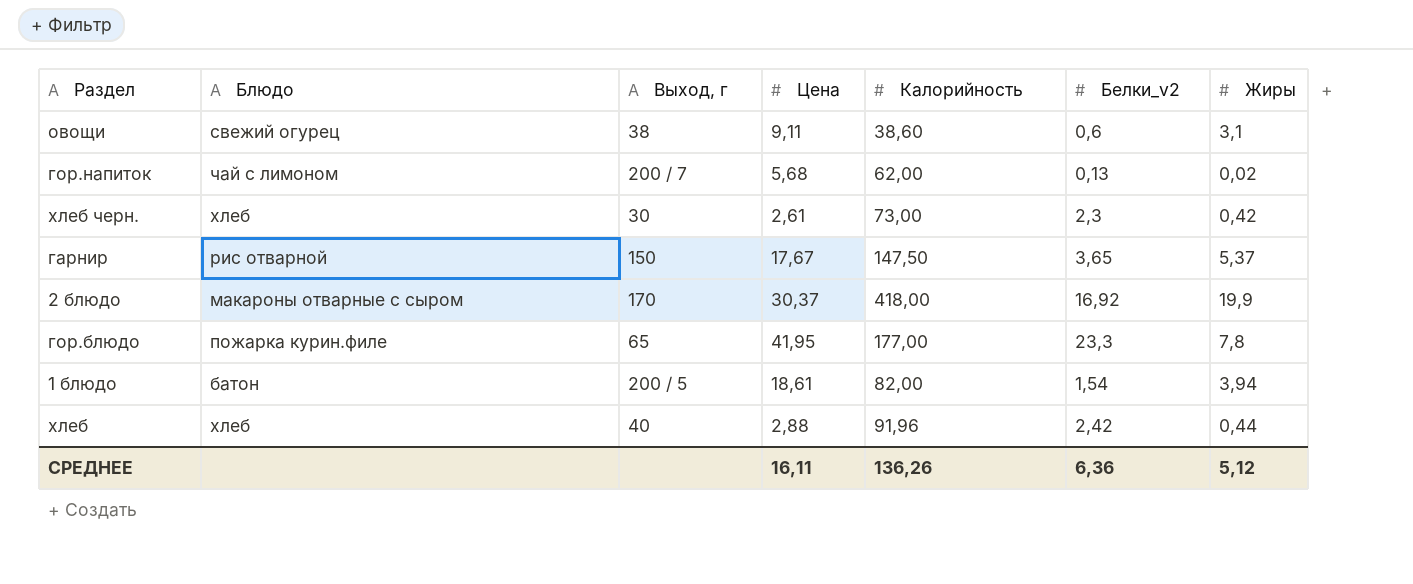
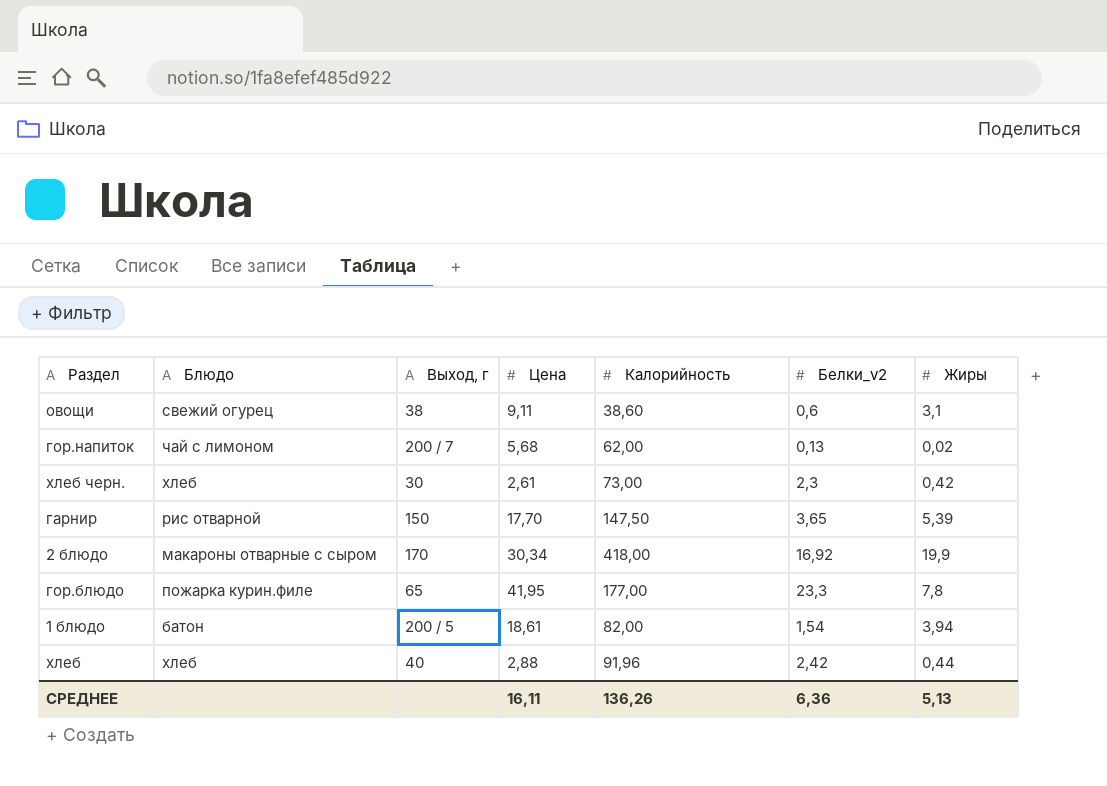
гарнир | Цена: 17,67 -> 17,70
гарнир | Жиры: 5,37 -> 5,39
2 блюдо | Цена: 30,37 -> 30,34
СРЕДНЕЕ | Жиры: 5,12 -> 5,13

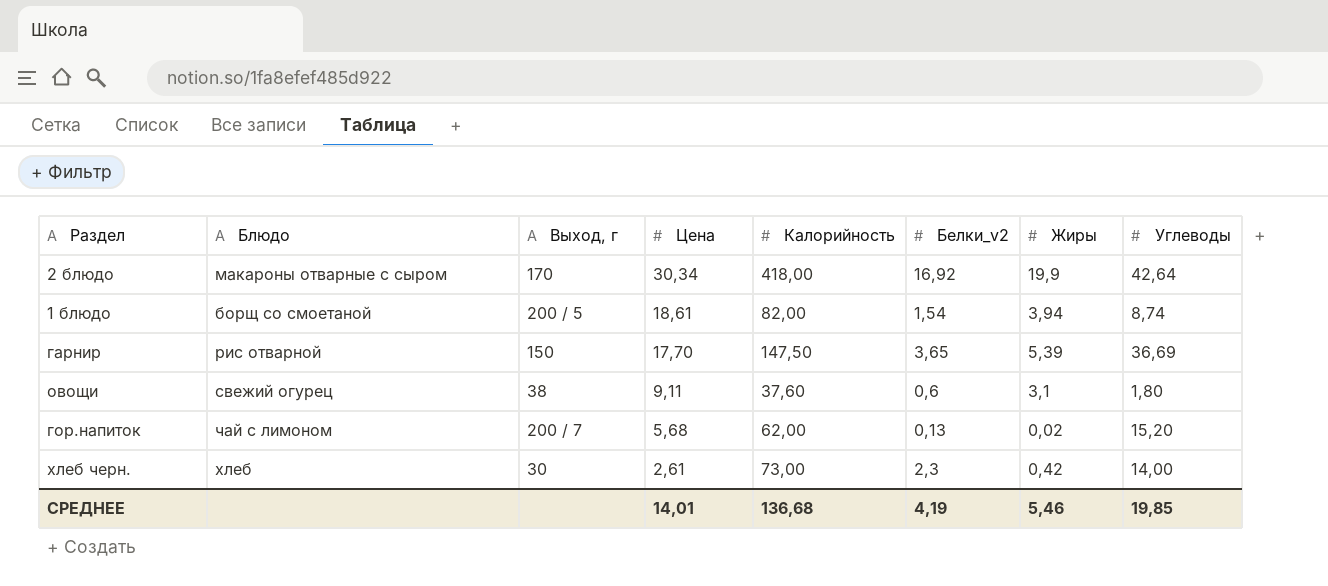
row order: none -> Цена descending
column Углеводы | position: none -> 8
row гор.блюдо: пожарка курин.филе | 65 | 41,95 | 177,00 | 23,3 | 7,8 -> none
row хлеб: хлеб | 40 | 2,88 | 91,96 | 2,42 | 0,44 -> none
1 блюдо | Блюдо: батон -> борщ со смоетаной
овощи | Калорийность: 38,60 -> 37,60
СРЕДНЕЕ | Цена: 16,11 -> 14,01
СРЕДНЕЕ | Калорийность: 136,26 -> 136,68
СРЕДНЕЕ | Белки_v2: 6,36 -> 4,19
СРЕДНЕЕ | Жиры: 5,13 -> 5,46

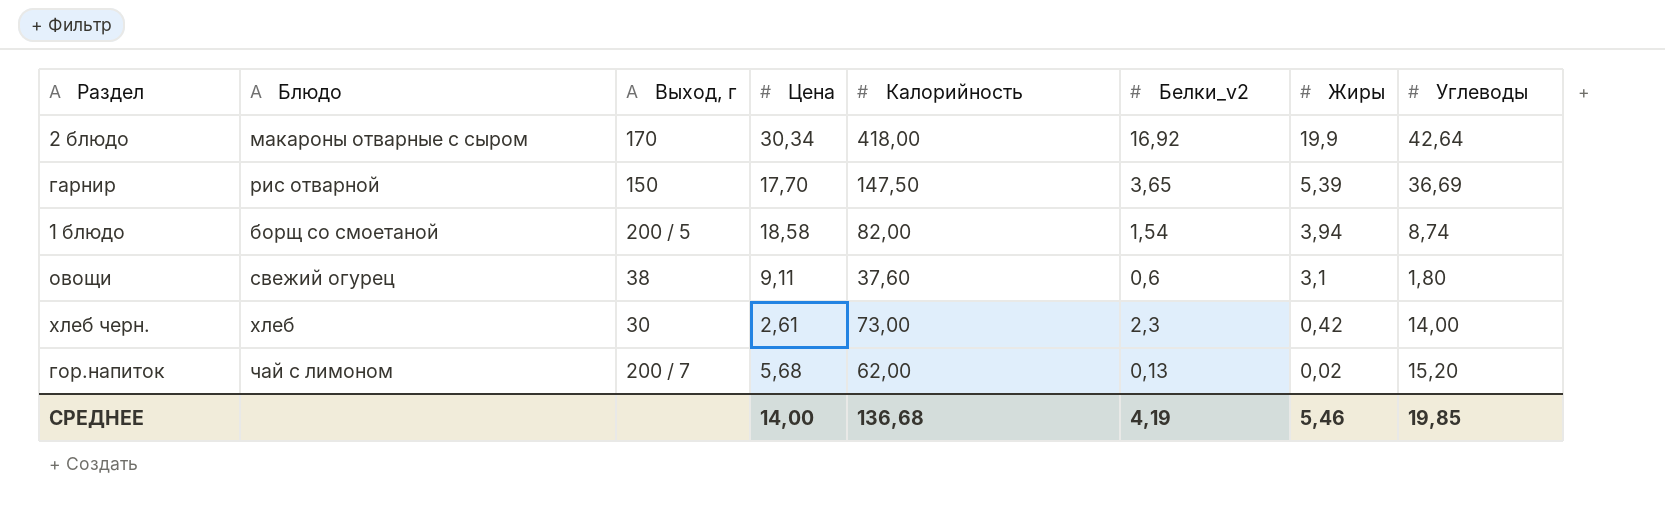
row order: Цена descending -> Жиры descending
1 блюдо | Цена: 18,61 -> 18,58
СРЕДНЕЕ | Цена: 14,01 -> 14,00

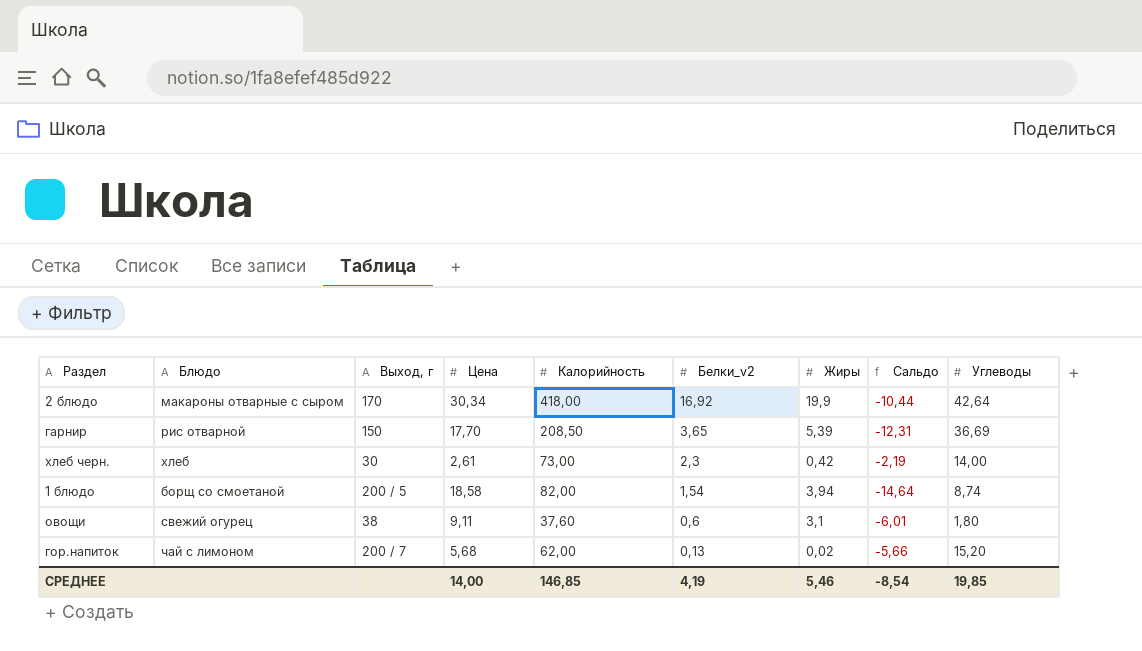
row order: Жиры descending -> Белки_v2 descending
column Сальдо | formula: none -> [Жиры] - [Цена]
гарнир | Калорийность: 147,50 -> 208,50
СРЕДНЕЕ | Калорийность: 136,68 -> 146,85

